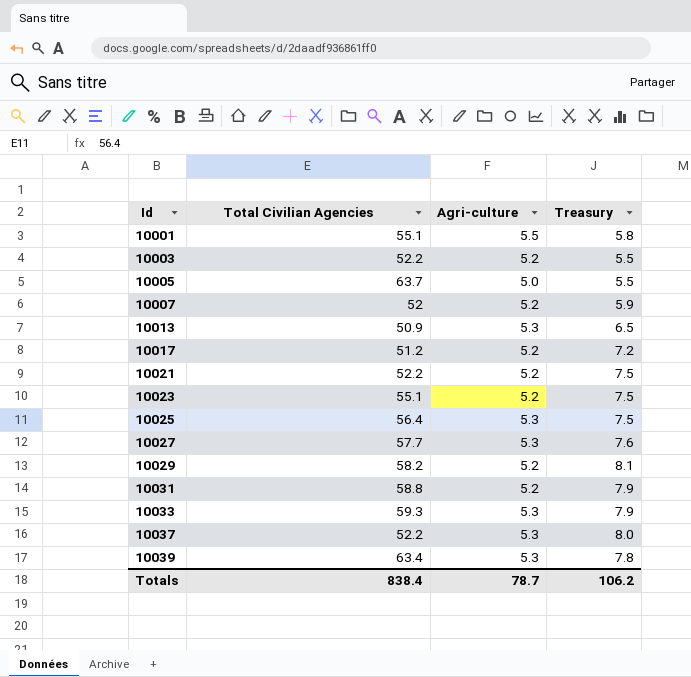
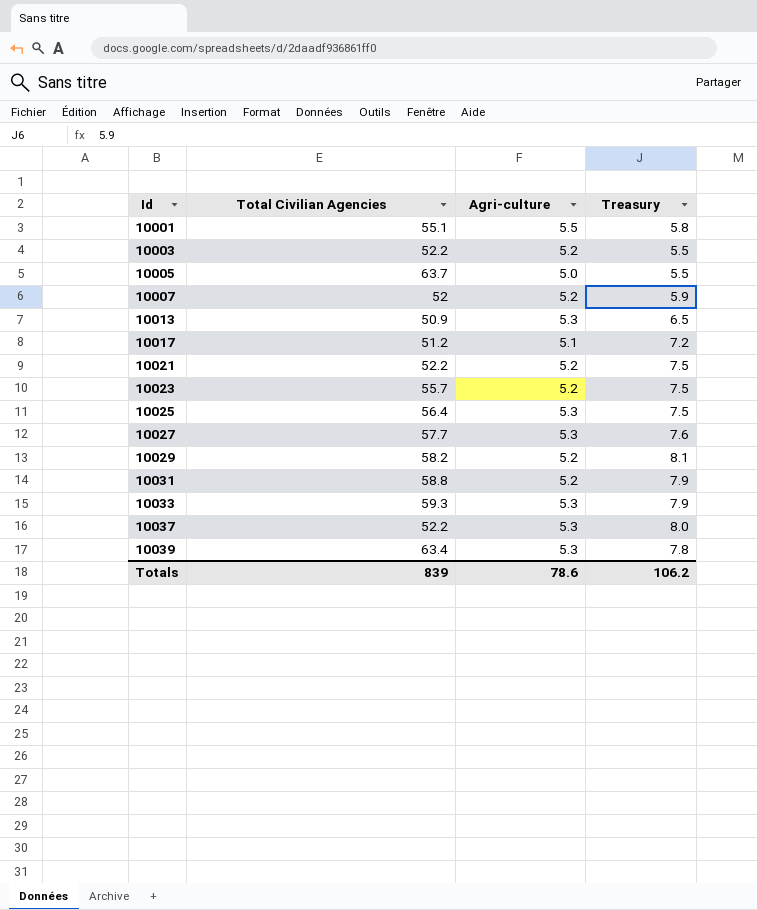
10017 | Agri-culture: 5.2 -> 5.1
10023 | Total Civilian Agencies: 55.1 -> 55.7
Totals | Total Civilian Agencies: 838.4 -> 839
Totals | Agri-culture: 78.7 -> 78.6

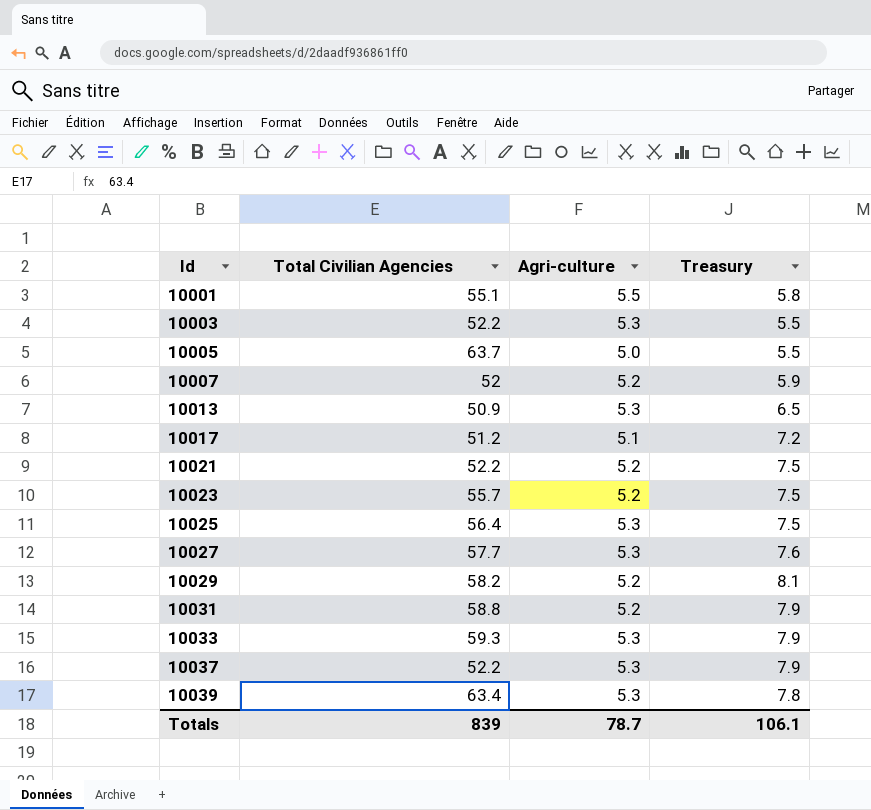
10003 | Agri-culture: 5.2 -> 5.3
10037 | Treasury: 8.0 -> 7.9
Totals | Agri-culture: 78.6 -> 78.7
Totals | Treasury: 106.2 -> 106.1

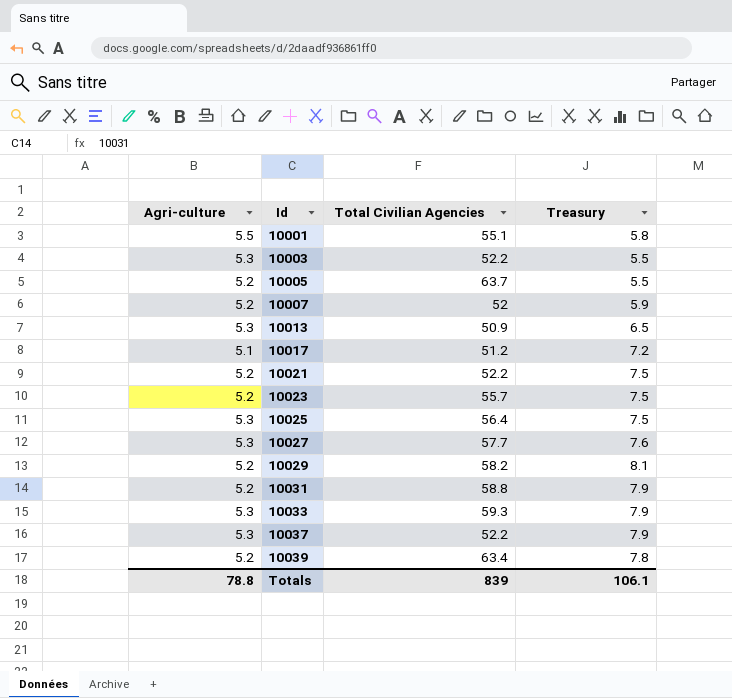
column Agri-culture | position: 3 -> 1
10005 | Agri-culture: 5.0 -> 5.2
10039 | Agri-culture: 5.3 -> 5.2
Totals | Agri-culture: 78.7 -> 78.8

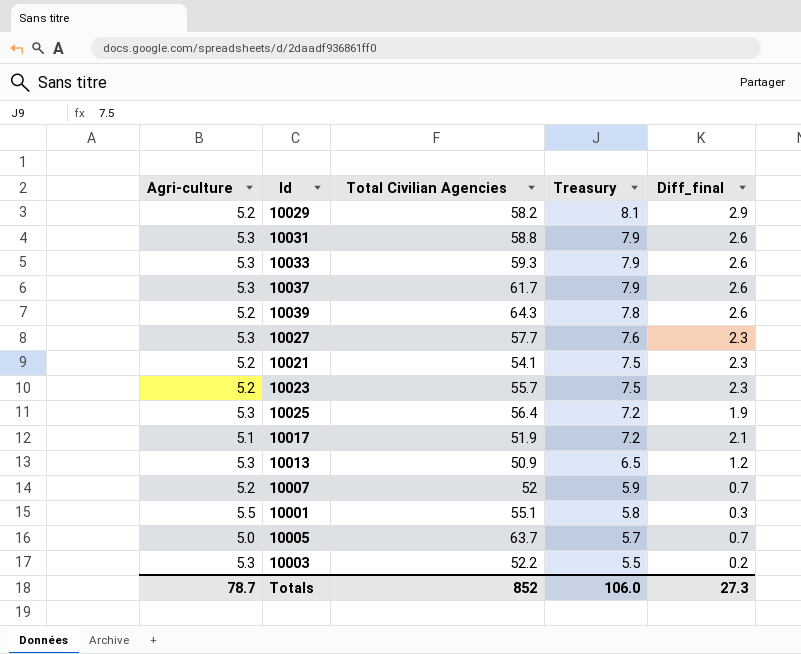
row order: Id ascending -> Treasury descending
column Diff_final | formula: none -> [Treasury] - [Agri-culture]
10031 | Agri-culture: 5.2 -> 5.3
10037 | Total Civilian Agencies: 52.2 -> 61.7
10039 | Total Civilian Agencies: 63.4 -> 64.3
10021 | Total Civilian Agencies: 52.2 -> 54.1
10025 | Treasury: 7.5 -> 7.2
10017 | Total Civilian Agencies: 51.2 -> 51.9
10005 | Agri-culture: 5.2 -> 5.0
10005 | Treasury: 5.5 -> 5.7
Totals | Agri-culture: 78.8 -> 78.7
Totals | Total Civilian Agencies: 839 -> 852
Totals | Treasury: 106.1 -> 106.0

